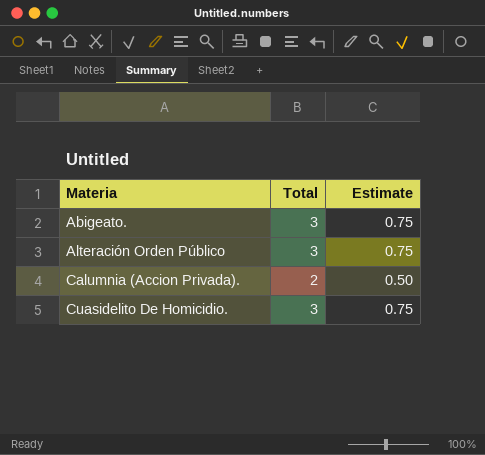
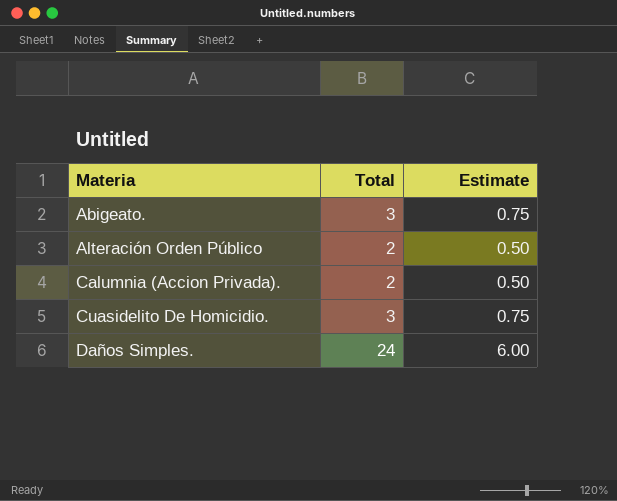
Alteración Orden Público | Total: 3 -> 2
Alteración Orden Público | Estimate: 0.75 -> 0.50
row Daños Simples.: none -> 24 | 6.00

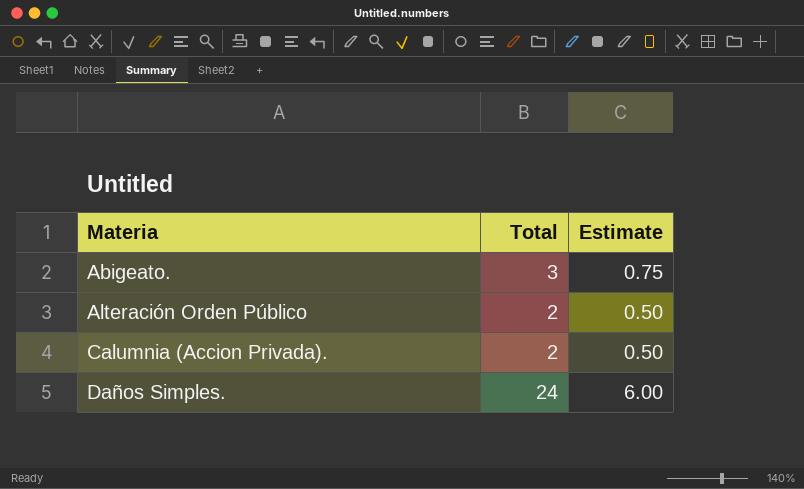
row Cuasidelito De Homicidio.: 3 | 0.75 -> none

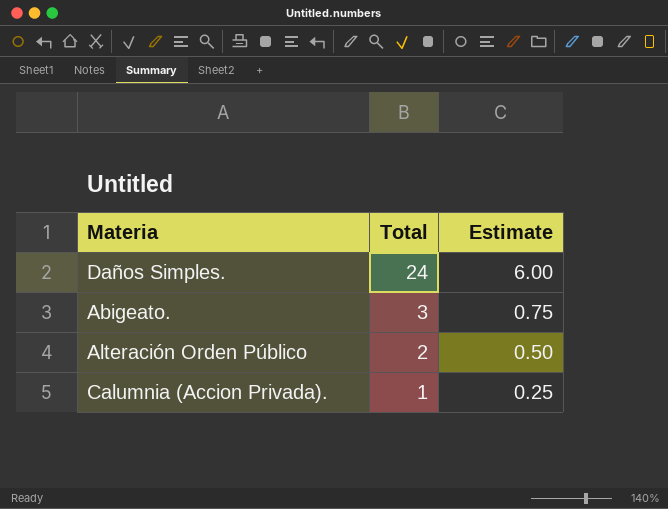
row order: Materia ascending -> Total descending
Calumnia (Accion Privada). | Total: 2 -> 1
Calumnia (Accion Privada). | Estimate: 0.50 -> 0.25

